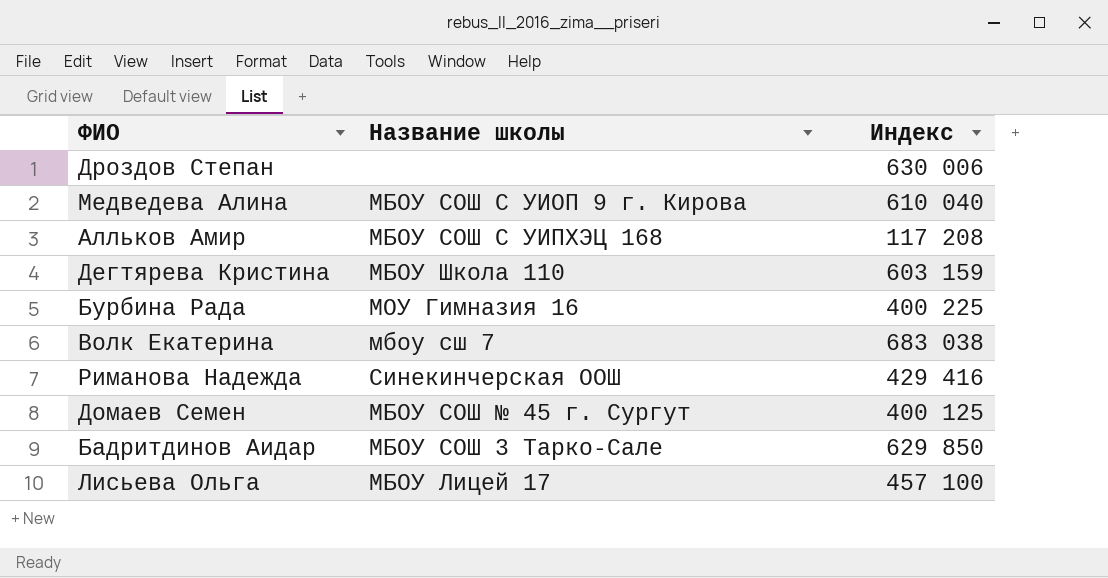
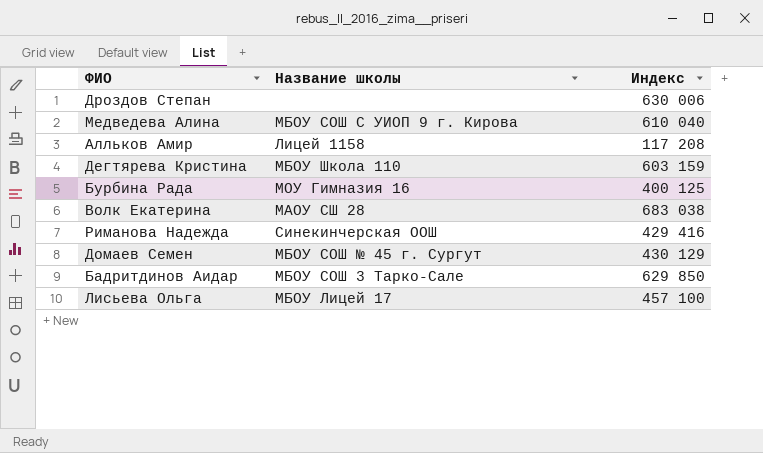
Алльков Амир | Название школы: МБОУ СОШ С УИПХЭЦ 168 -> Лицей 1158
Бурбина Рада | Индекс: 400 225 -> 400 125
Волк Екатерина | Название школы: мбоу сш 7 -> МАОУ СШ 28
Домаев Семен | Индекс: 400 125 -> 430 129

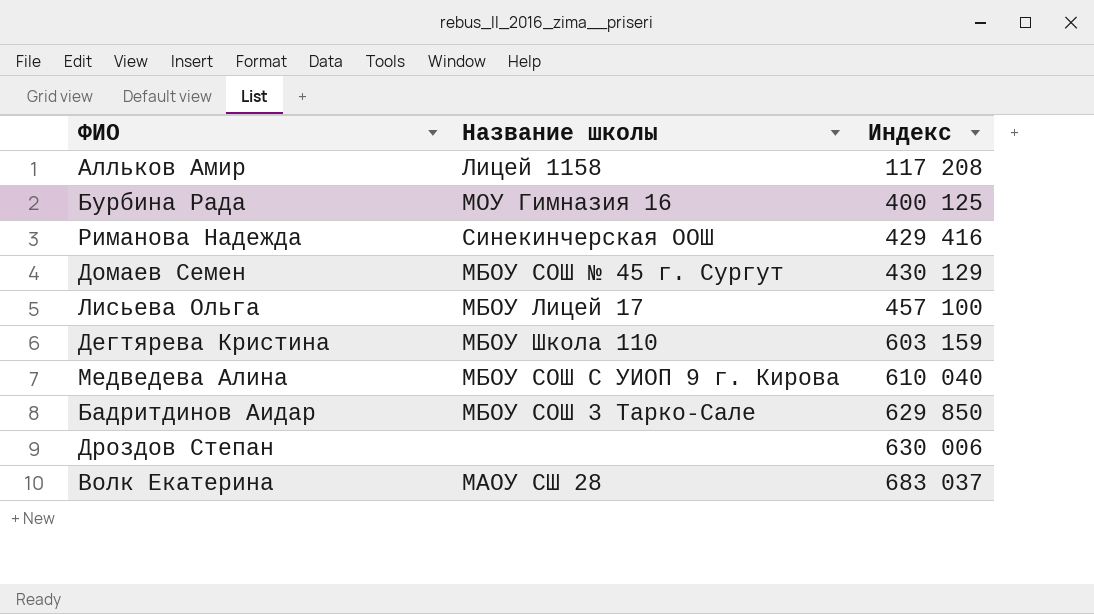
row order: none -> Индекс ascending
Волк Екатерина | Индекс: 683 038 -> 683 037

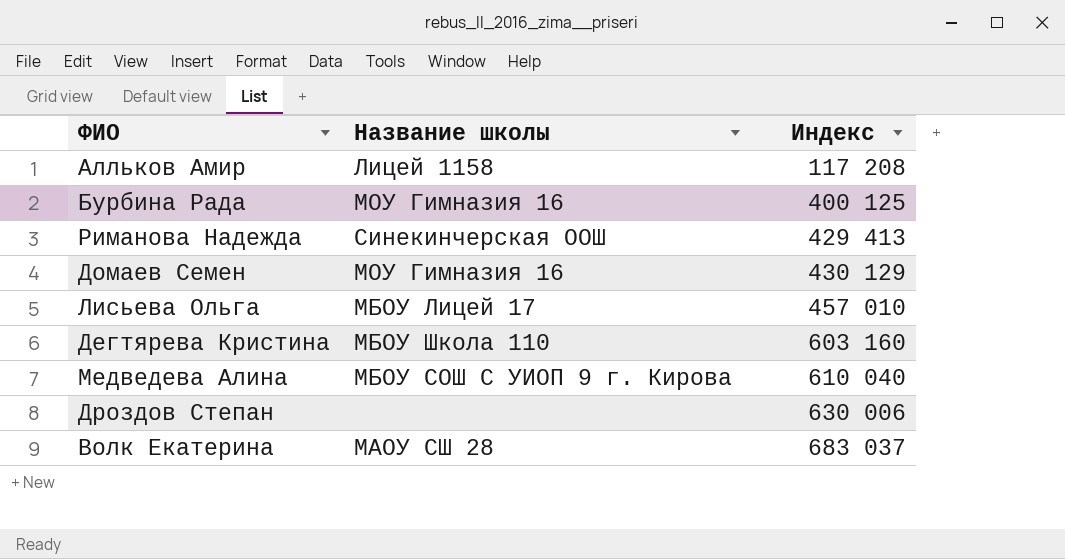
row Бадритдинов Аидар: МБОУ СОШ 3 Тарко-Сале | 629 850 -> none
Риманова Надежда | Индекс: 429 416 -> 429 413
Домаев Семен | Название школы: МБОУ СОШ № 45 г. Сургут -> МОУ Гимназия 16
Лисьева Ольга | Индекс: 457 100 -> 457 010
Дегтярева Кристина | Индекс: 603 159 -> 603 160

